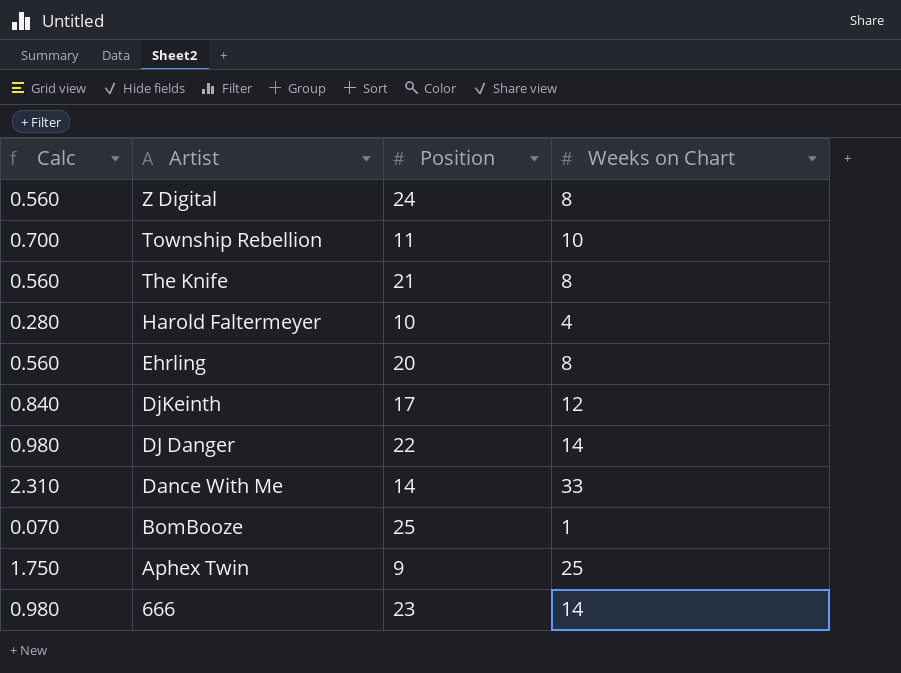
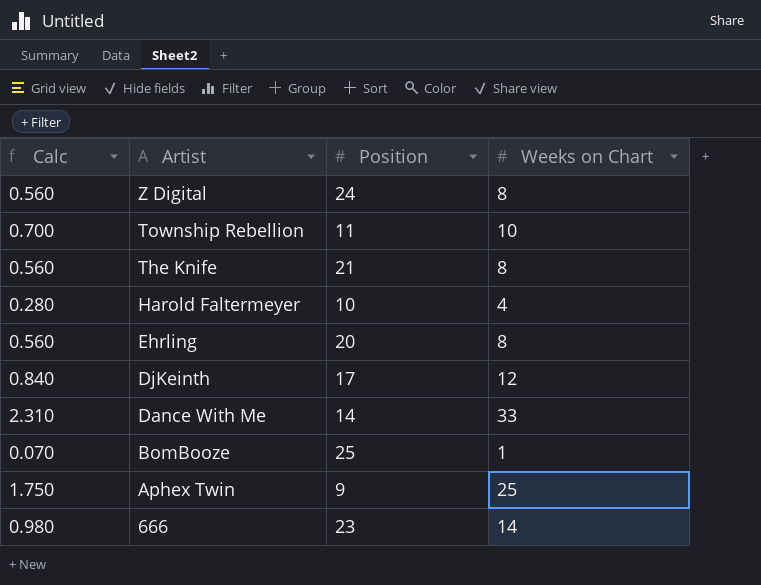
row DJ Danger: 0.980 | 22 | 14 -> none

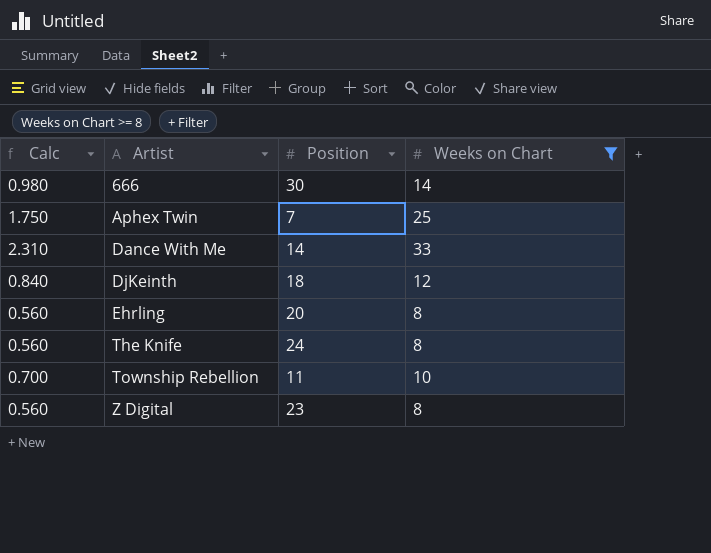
filter: none -> Weeks on Chart >= 8
row order: Artist descending -> Artist ascending
666 | Position: 23 -> 30
Aphex Twin | Position: 9 -> 7
DjKeinth | Position: 17 -> 18
The Knife | Position: 21 -> 24
Z Digital | Position: 24 -> 23

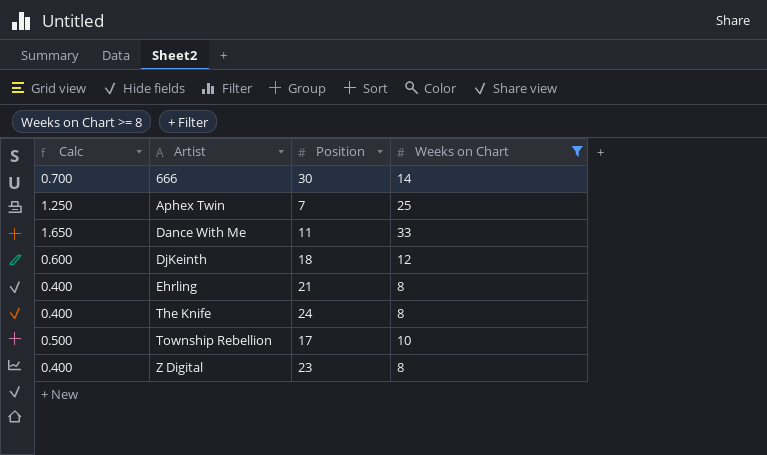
column Calc | formula: [Weeks on Chart] * 0.07 -> [Weeks on Chart] * 0.05
Dance With Me | Position: 14 -> 11
Ehrling | Position: 20 -> 21
Township Rebellion | Position: 11 -> 17

